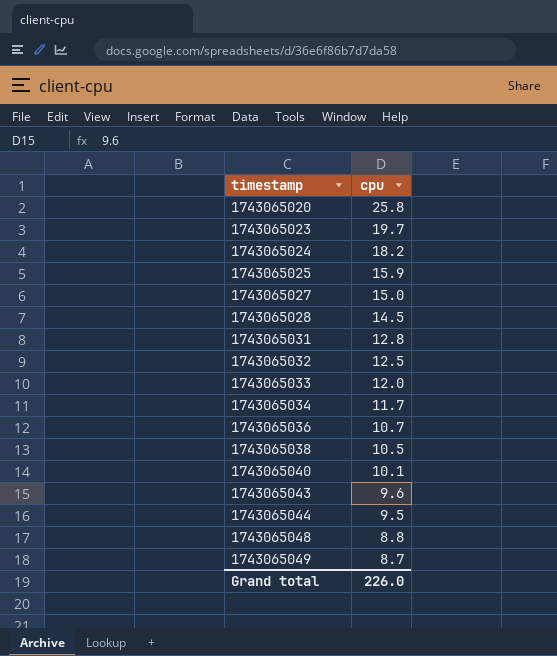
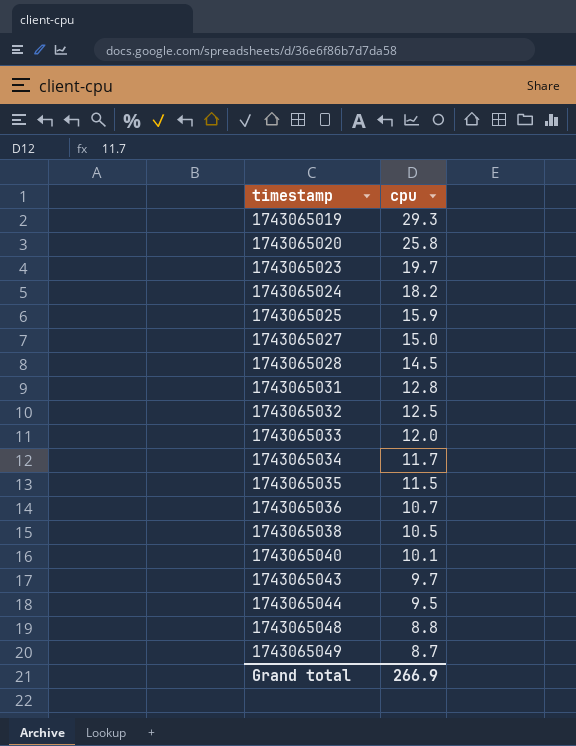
row 1743065019: none -> 29.3
row 1743065035: none -> 11.5
1743065043 | cpu: 9.6 -> 9.7
Grand total | cpu: 226.0 -> 266.9

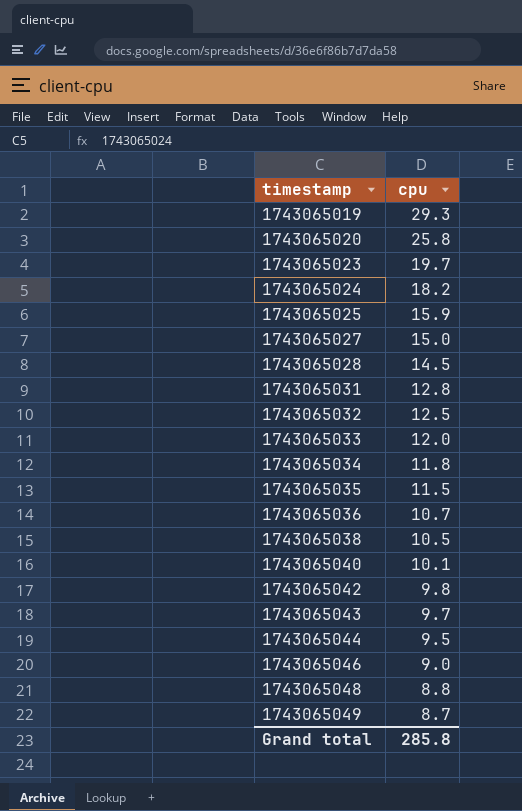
1743065034 | cpu: 11.7 -> 11.8
row 1743065042: none -> 9.8
row 1743065046: none -> 9.0
Grand total | cpu: 266.9 -> 285.8

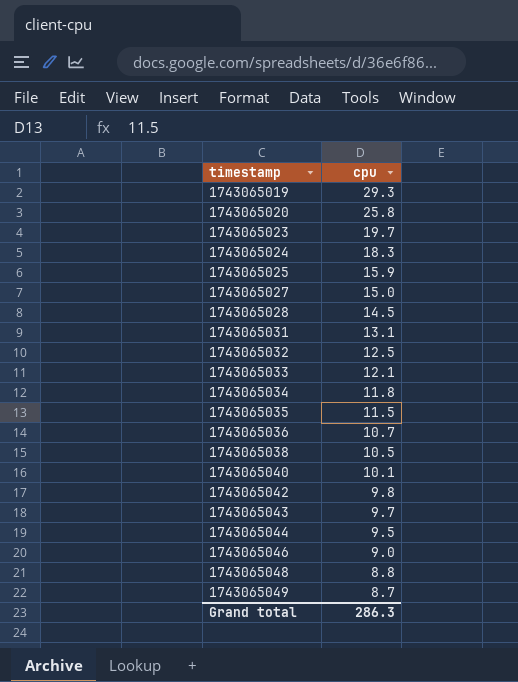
1743065024 | cpu: 18.2 -> 18.3
1743065031 | cpu: 12.8 -> 13.1
1743065033 | cpu: 12.0 -> 12.1
Grand total | cpu: 285.8 -> 286.3

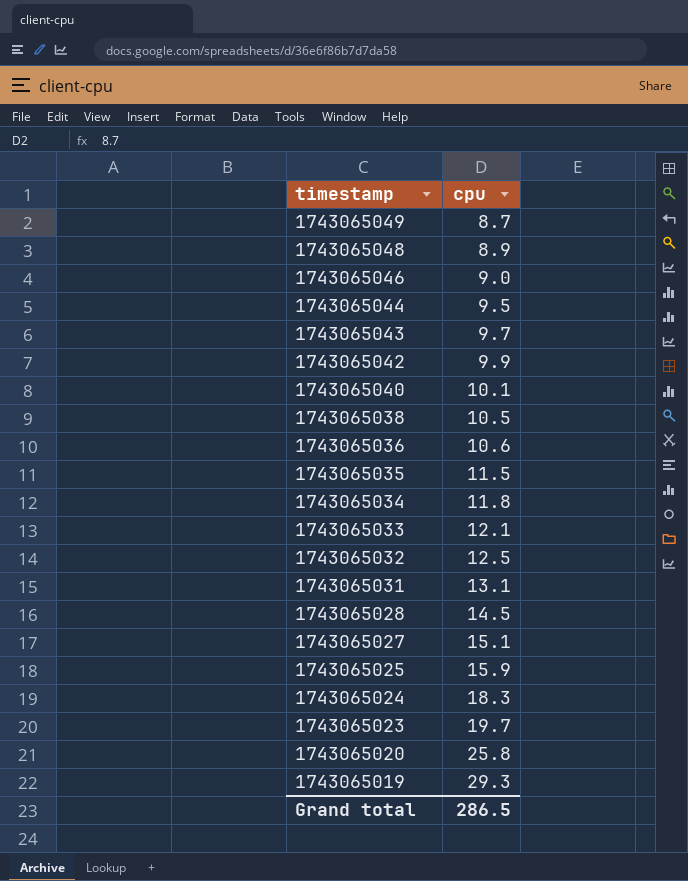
row order: timestamp ascending -> timestamp descending
1743065048 | cpu: 8.8 -> 8.9
1743065042 | cpu: 9.8 -> 9.9
1743065036 | cpu: 10.7 -> 10.6
1743065027 | cpu: 15.0 -> 15.1
Grand total | cpu: 286.3 -> 286.5

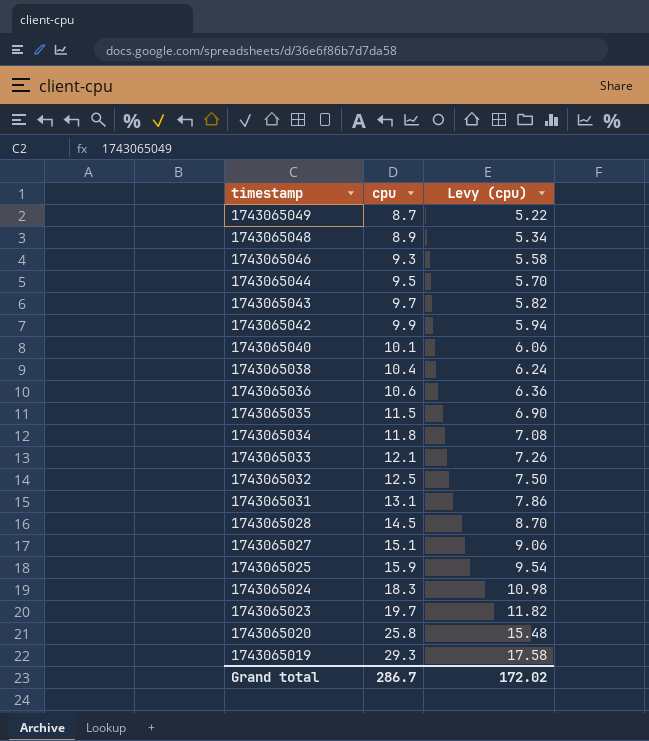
column Levy (cpu) | formula: none -> [cpu] * 0.6
1743065046 | cpu: 9.0 -> 9.3
1743065038 | cpu: 10.5 -> 10.4
Grand total | cpu: 286.5 -> 286.7

